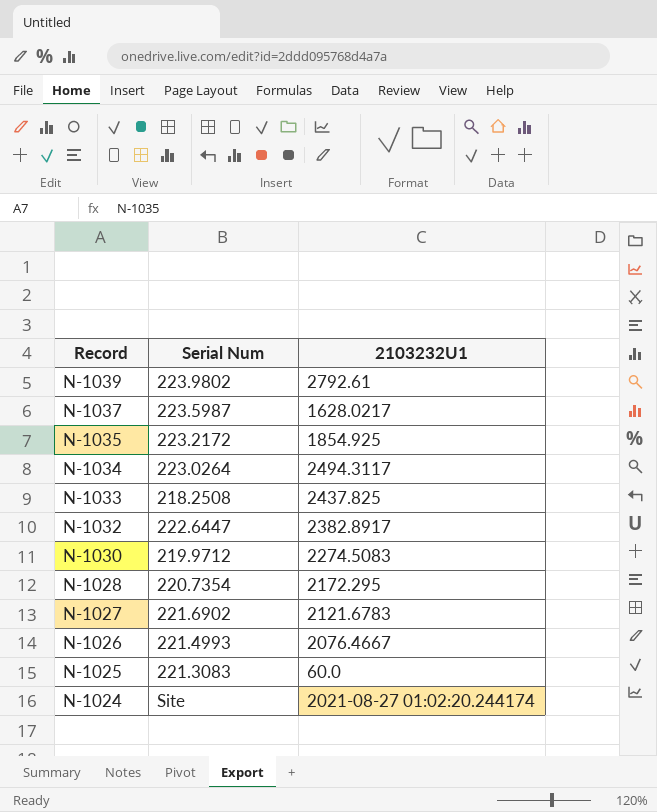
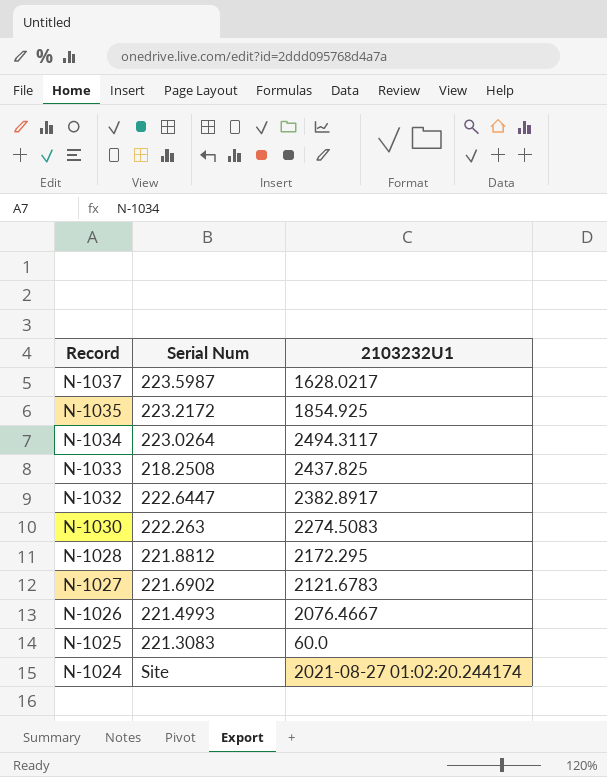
row N-1039: 223.9802 | 2792.61 -> none
N-1030 | Serial Num: 219.9712 -> 222.263
N-1028 | Serial Num: 220.7354 -> 221.8812

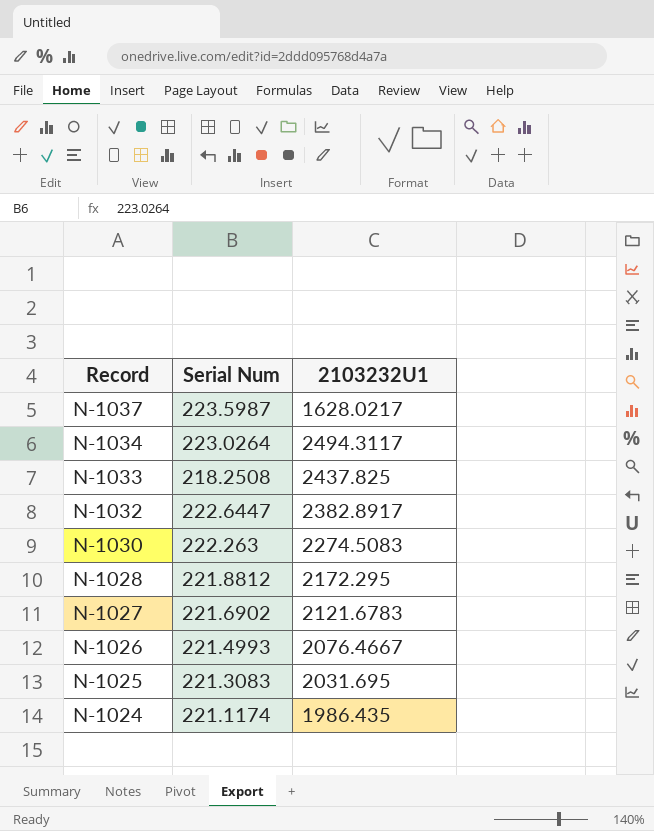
row N-1035: 223.2172 | 1854.925 -> none
N-1025 | 2103232U1: 60.0 -> 2031.695
N-1024 | Serial Num: Site -> 221.1174
N-1024 | 2103232U1: 2021-08-27 01:02:20.244174 -> 1986.435

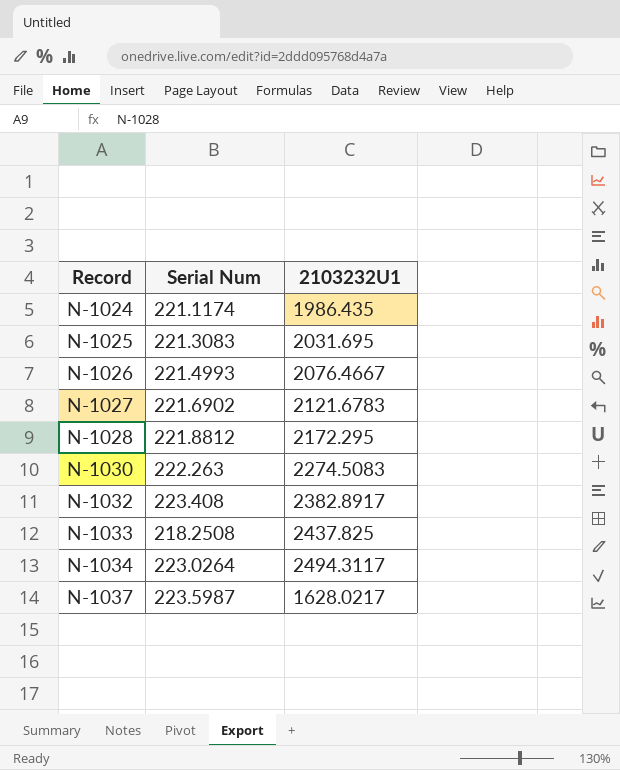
row order: Record descending -> Record ascending
N-1032 | Serial Num: 222.6447 -> 223.408

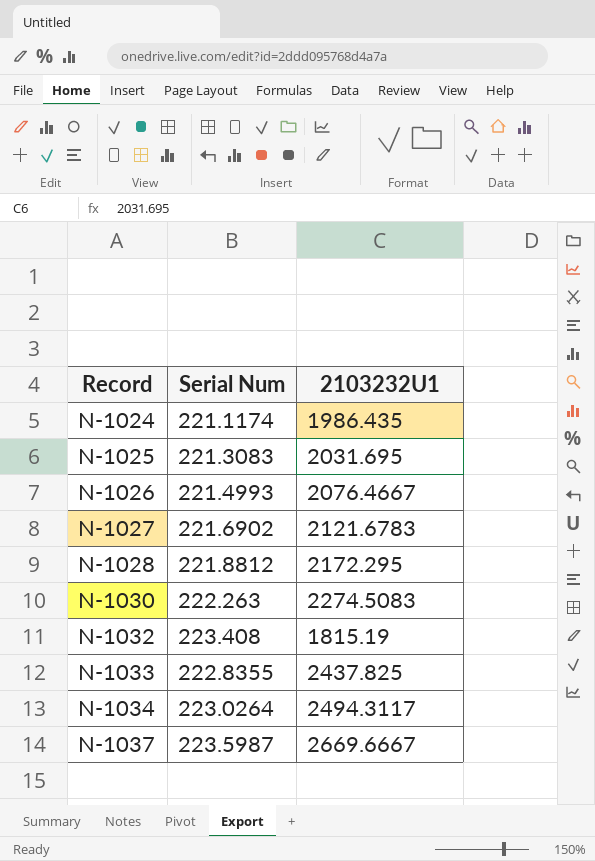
N-1032 | 2103232U1: 2382.8917 -> 1815.19
N-1033 | Serial Num: 218.2508 -> 222.8355
N-1037 | 2103232U1: 1628.0217 -> 2669.6667

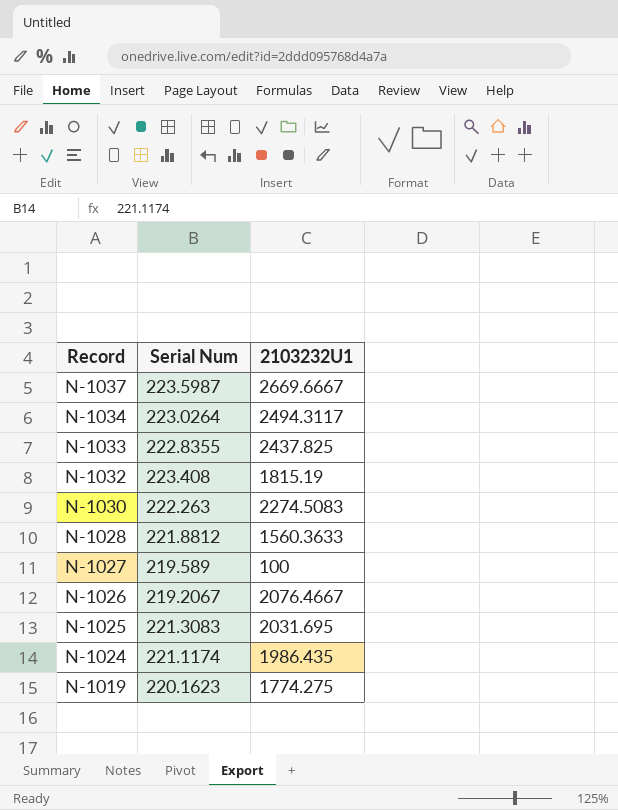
row order: Record ascending -> Record descending
N-1028 | 2103232U1: 2172.295 -> 1560.3633
N-1027 | Serial Num: 221.6902 -> 219.589
N-1027 | 2103232U1: 2121.6783 -> 100
N-1026 | Serial Num: 221.4993 -> 219.2067
row N-1019: none -> 220.1623 | 1774.275

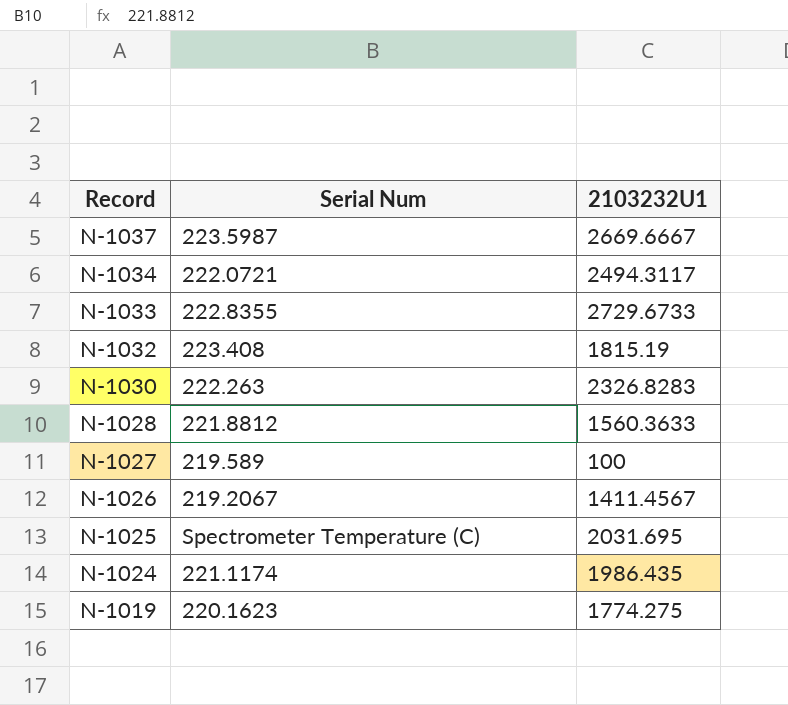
N-1034 | Serial Num: 223.0264 -> 222.0721
N-1033 | 2103232U1: 2437.825 -> 2729.6733
N-1030 | 2103232U1: 2274.5083 -> 2326.8283
N-1026 | 2103232U1: 2076.4667 -> 1411.4567
N-1025 | Serial Num: 221.3083 -> Spectrometer Temperature (C)

